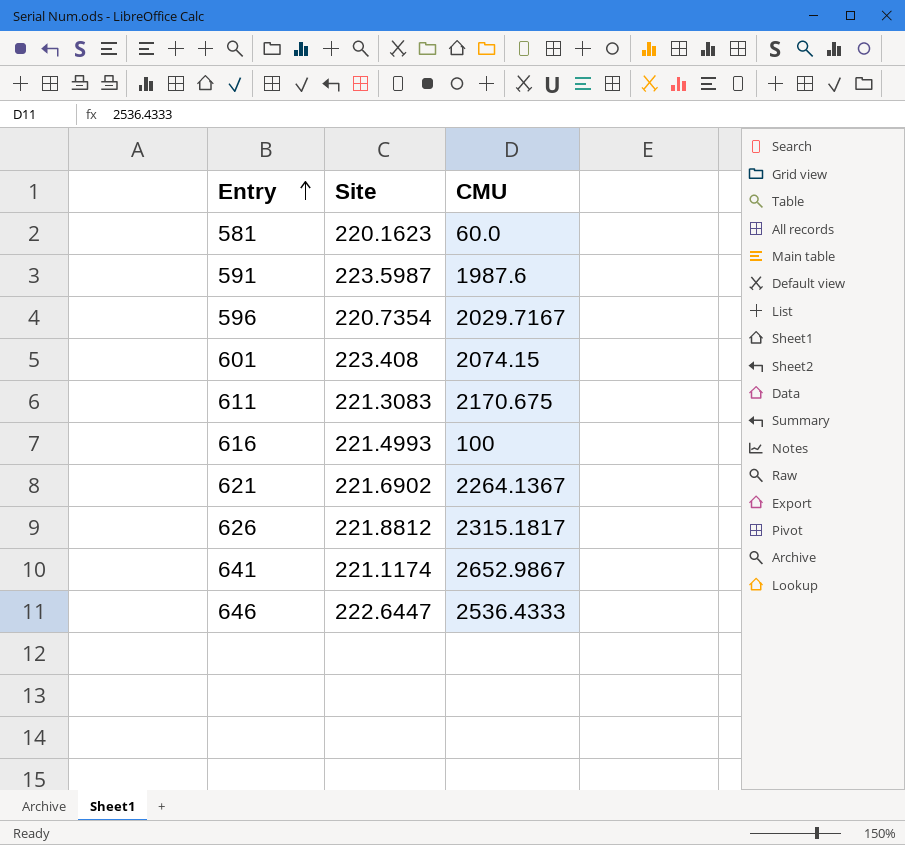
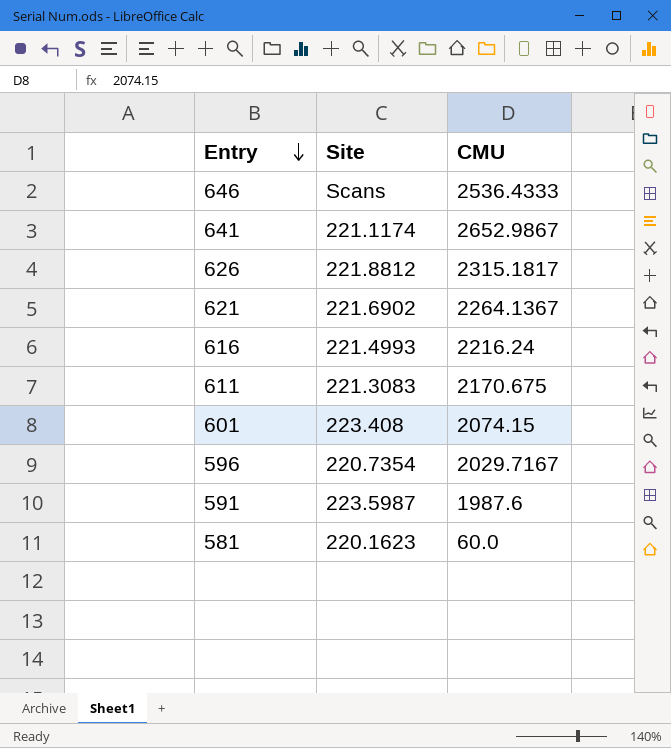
row order: Entry ascending -> Entry descending
646 | Site: 222.6447 -> Scans
616 | CMU: 100 -> 2216.24

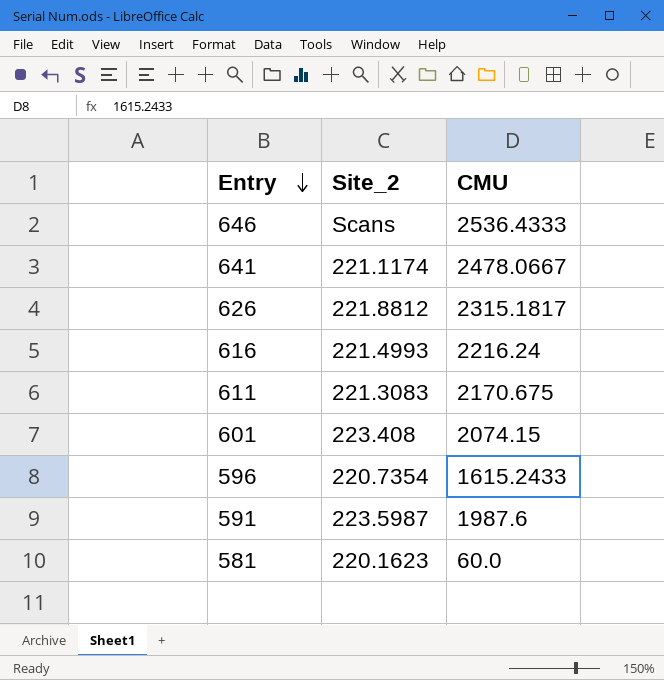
column name: Site -> Site_2
row 621: 221.6902 | 2264.1367 -> none
641 | CMU: 2652.9867 -> 2478.0667
596 | CMU: 2029.7167 -> 1615.2433

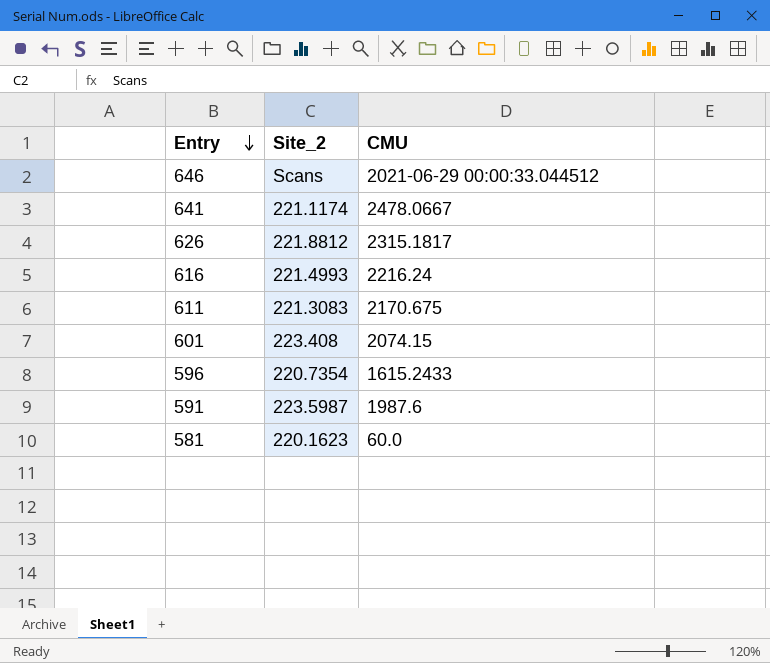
646 | CMU: 2536.4333 -> 2021-06-29 00:00:33.044512

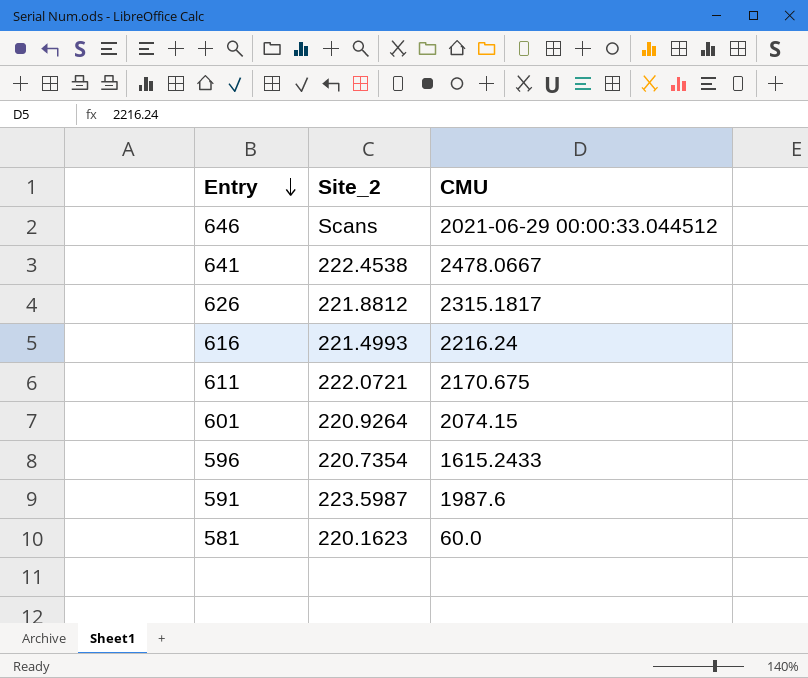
641 | Site_2: 221.1174 -> 222.4538
611 | Site_2: 221.3083 -> 222.0721
601 | Site_2: 223.408 -> 220.9264

